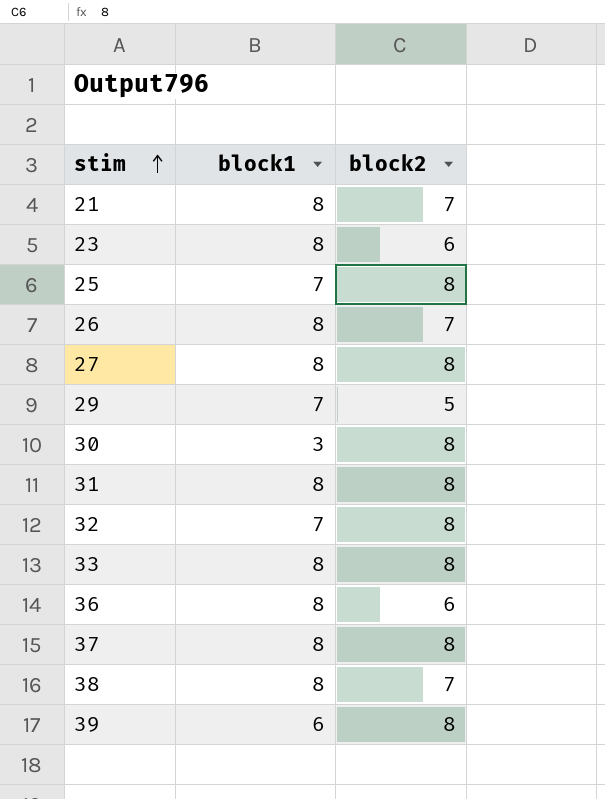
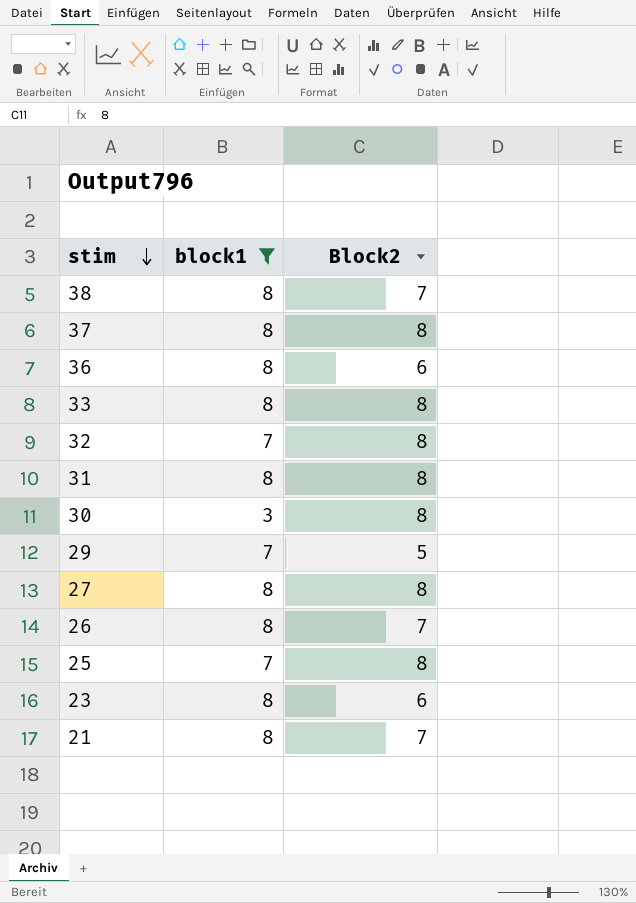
filter: none -> block1 != 6
row order: stim ascending -> stim descending
column name: block2 -> Block2

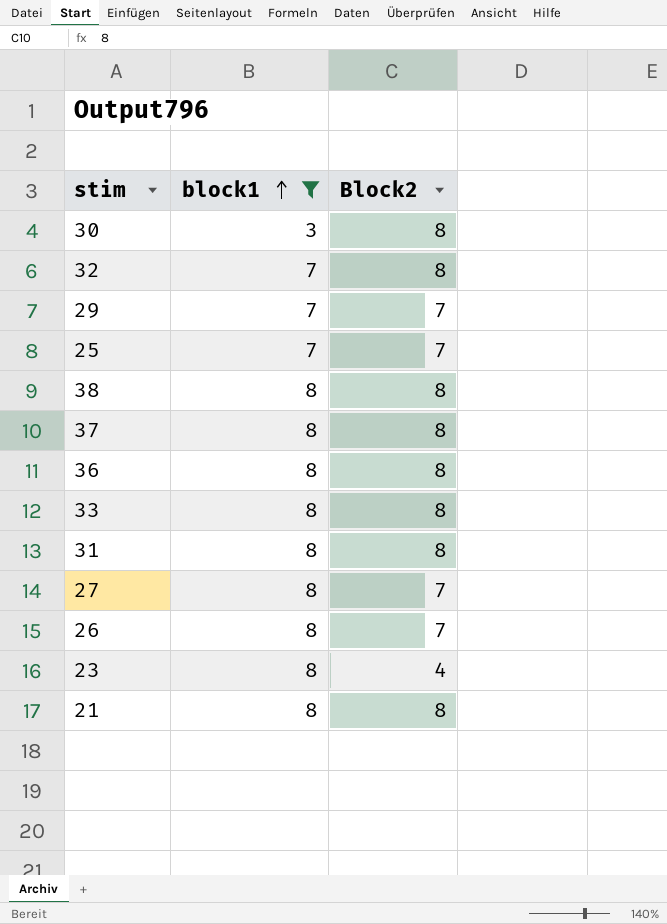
row order: stim descending -> block1 ascending
29 | Block2: 5 -> 7
25 | Block2: 8 -> 7
38 | Block2: 7 -> 8
36 | Block2: 6 -> 8
27 | Block2: 8 -> 7
23 | Block2: 6 -> 4
21 | Block2: 7 -> 8

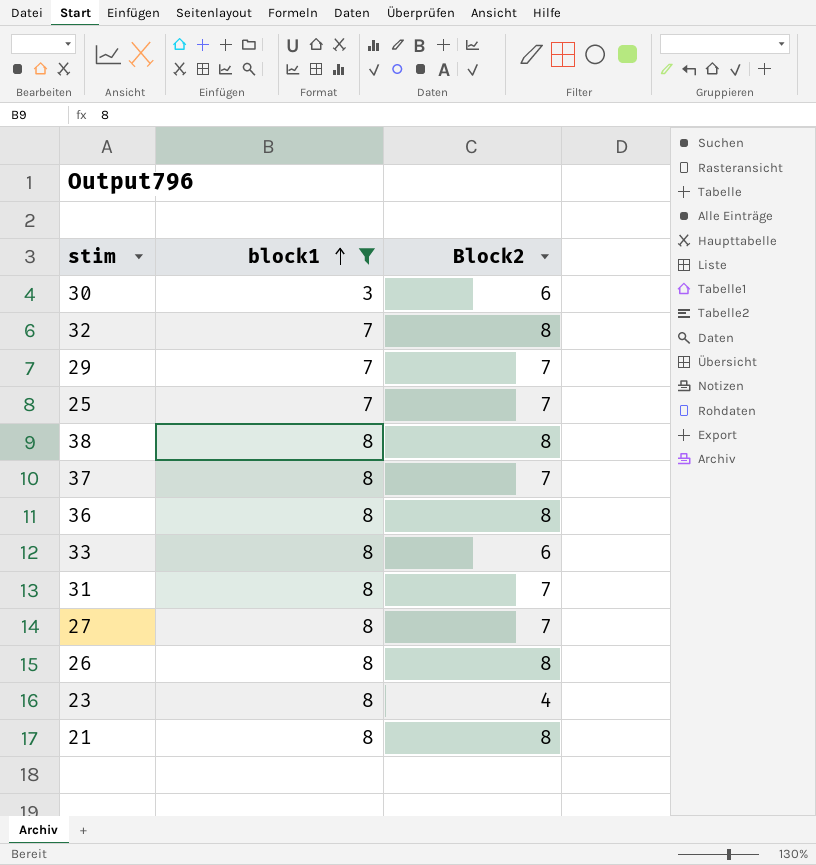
30 | Block2: 8 -> 6
37 | Block2: 8 -> 7
33 | Block2: 8 -> 6
31 | Block2: 8 -> 7
26 | Block2: 7 -> 8

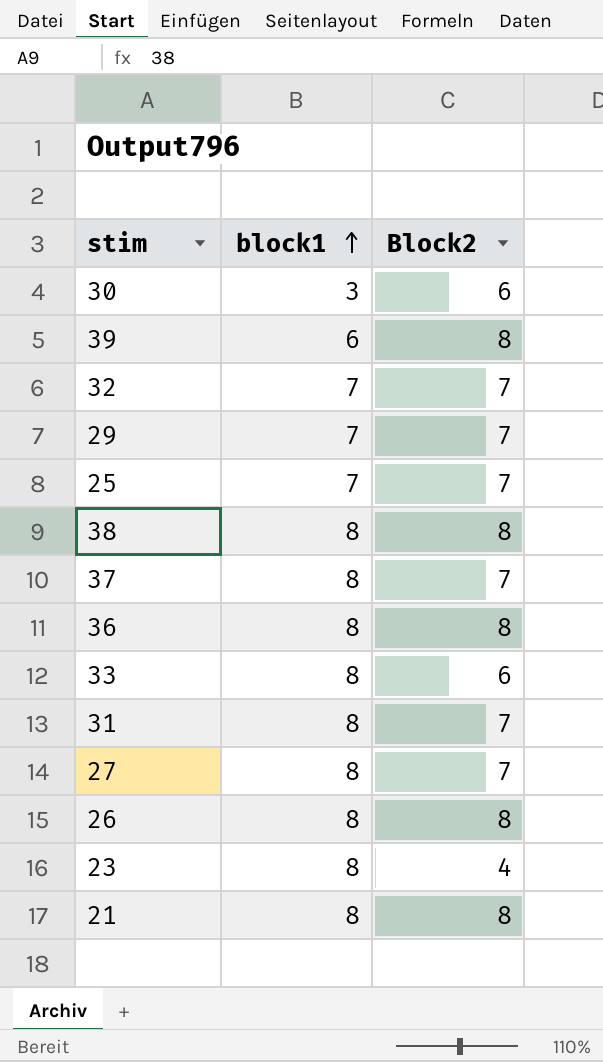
filter: block1 != 6 -> none
32 | Block2: 8 -> 7

